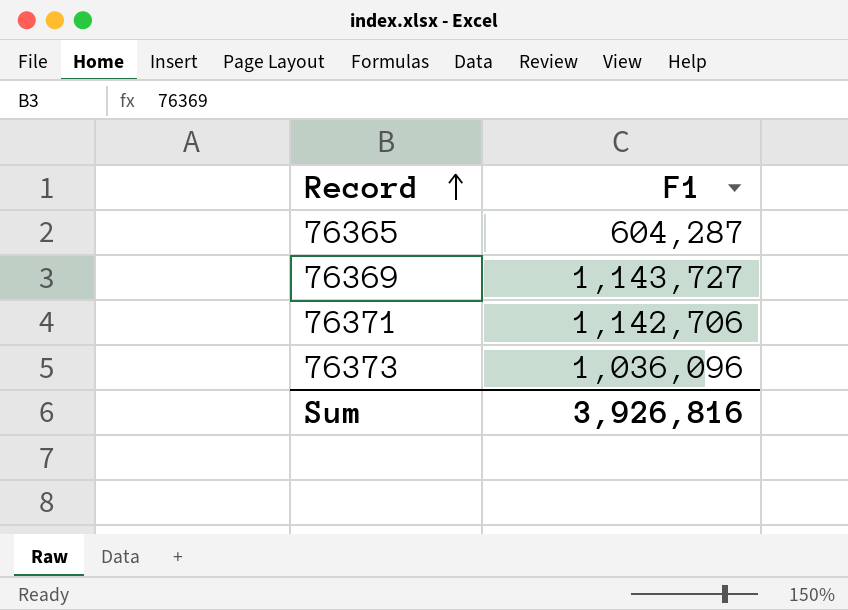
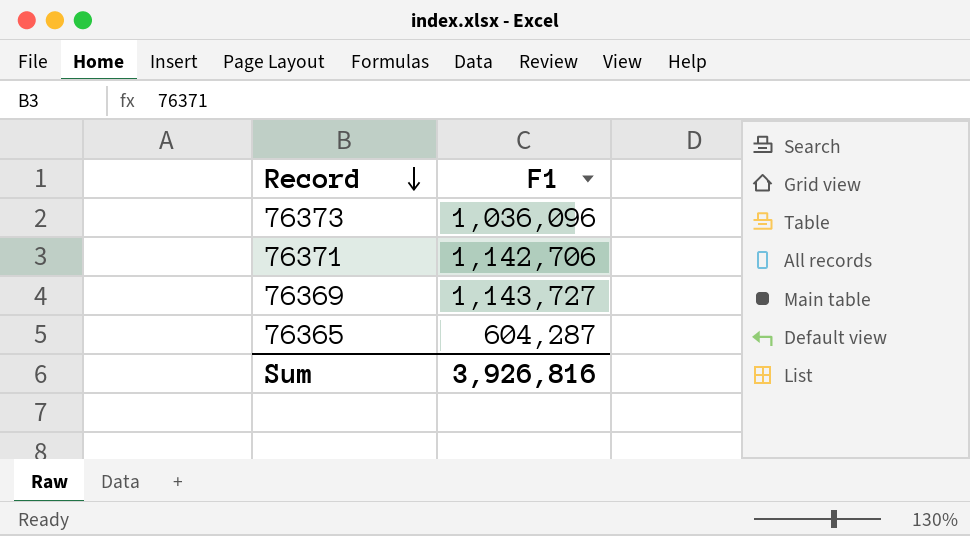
row order: Record ascending -> Record descending

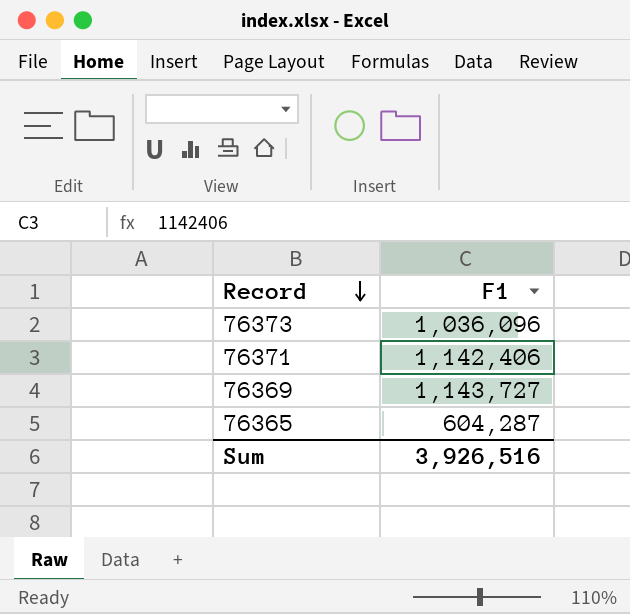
76371 | F1: 1,142,706 -> 1,142,406
Sum | F1: 3,926,816 -> 3,926,516

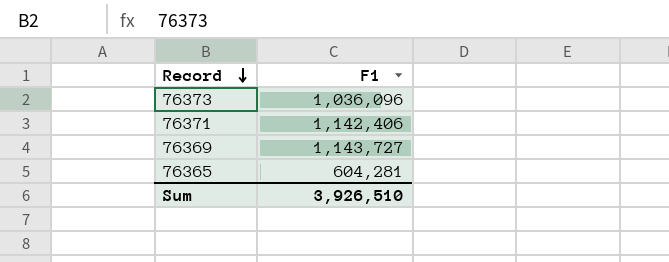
76365 | F1: 604,287 -> 604,281
Sum | F1: 3,926,516 -> 3,926,510

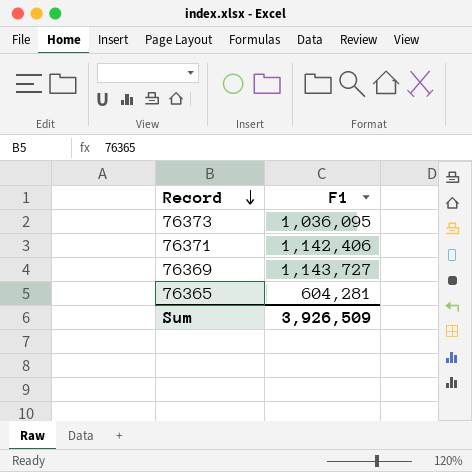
76373 | F1: 1,036,096 -> 1,036,095
Sum | F1: 3,926,510 -> 3,926,509

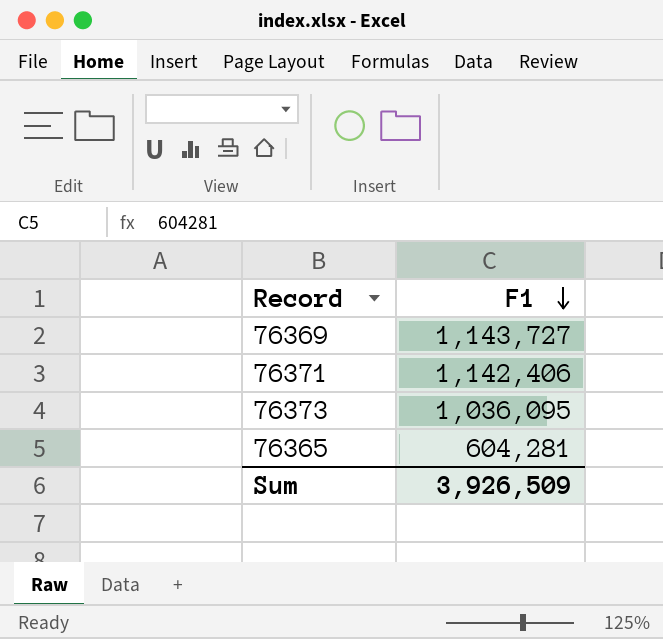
row order: Record descending -> F1 descending

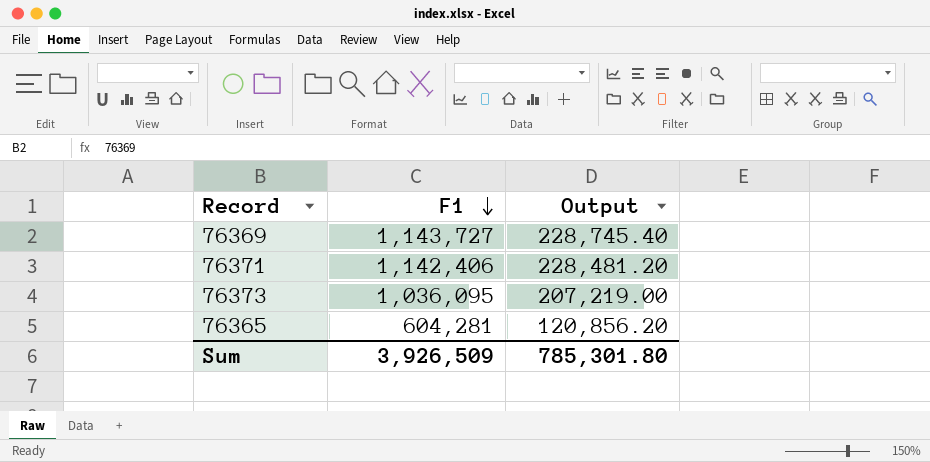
column Output | formula: none -> [F1] * 0.2

